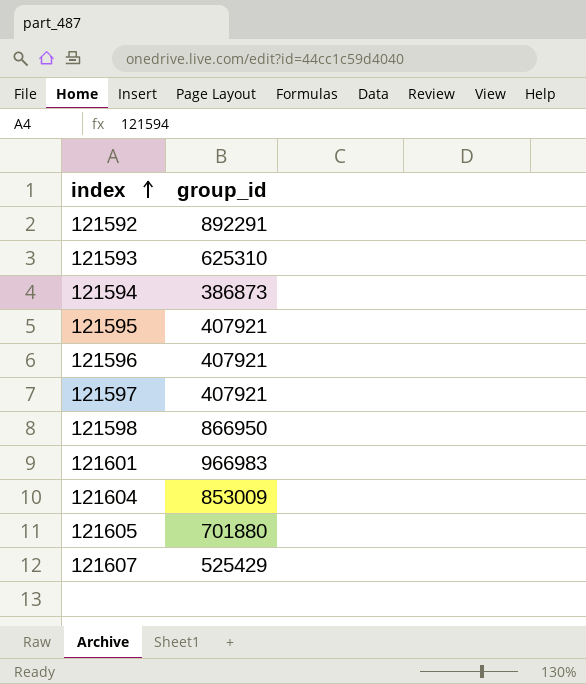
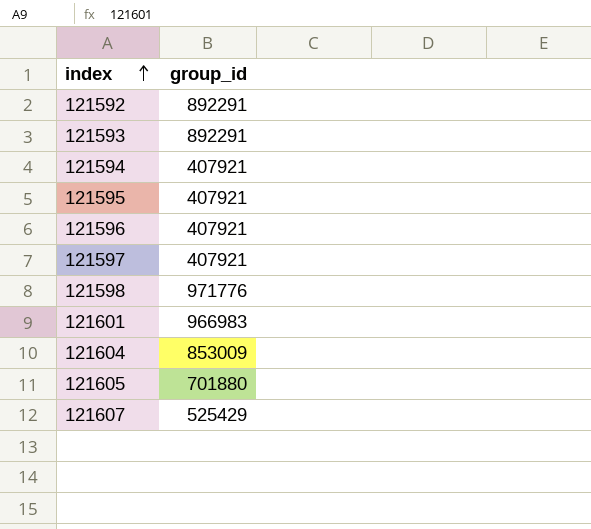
121593 | group_id: 625310 -> 892291
121594 | group_id: 386873 -> 407921
121598 | group_id: 866950 -> 971776

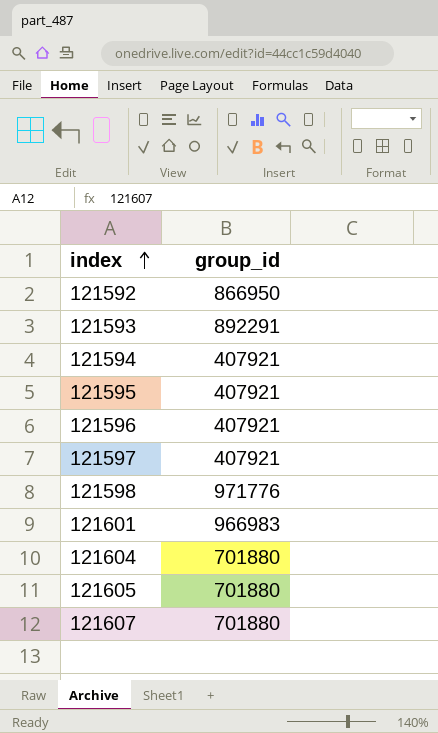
121592 | group_id: 892291 -> 866950
121604 | group_id: 853009 -> 701880
121607 | group_id: 525429 -> 701880

